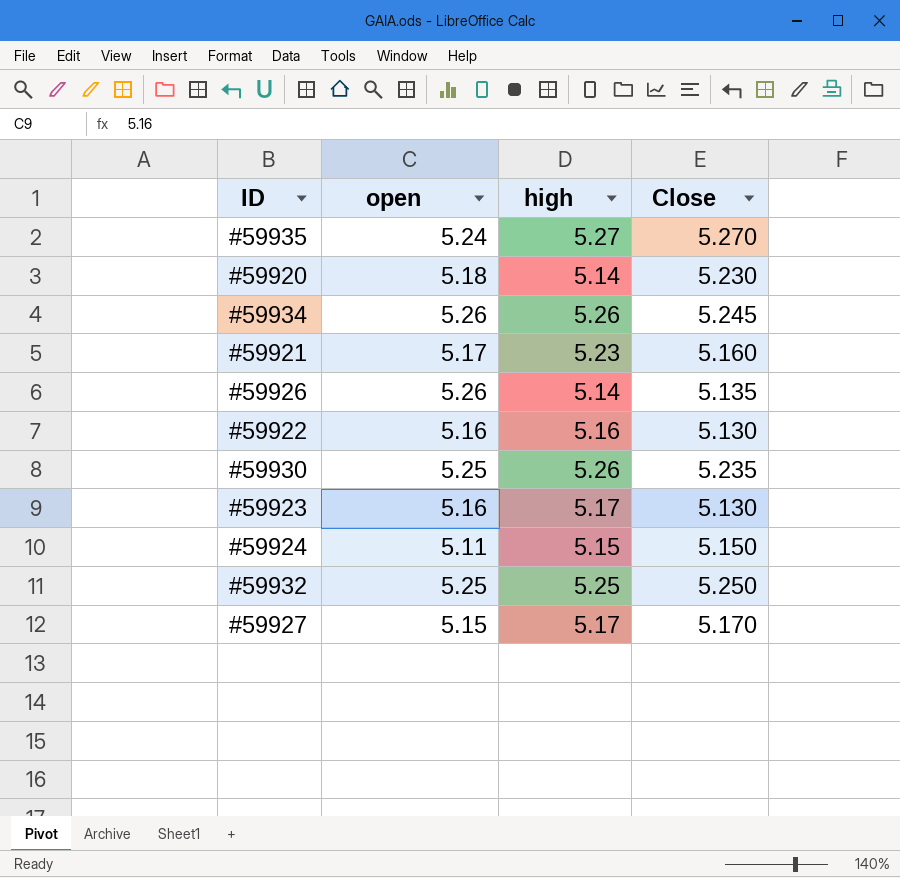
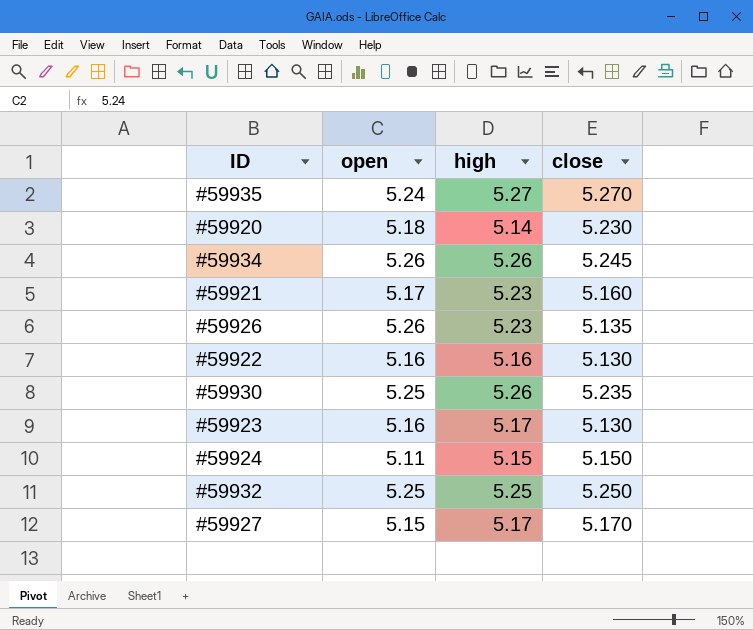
column name: Close -> close
#59926 | high: 5.14 -> 5.23

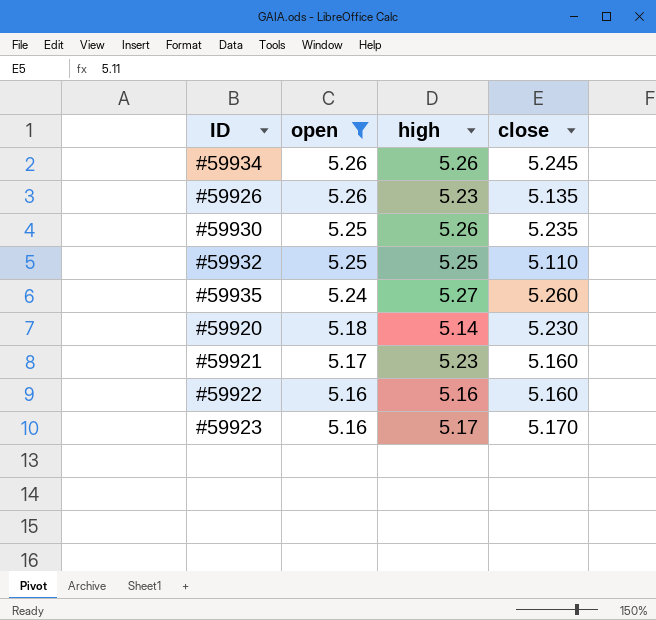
filter: none -> open >= 5.16
row order: none -> open descending
#59932 | close: 5.250 -> 5.110
#59935 | close: 5.270 -> 5.260
#59922 | close: 5.130 -> 5.160
#59923 | close: 5.130 -> 5.170

